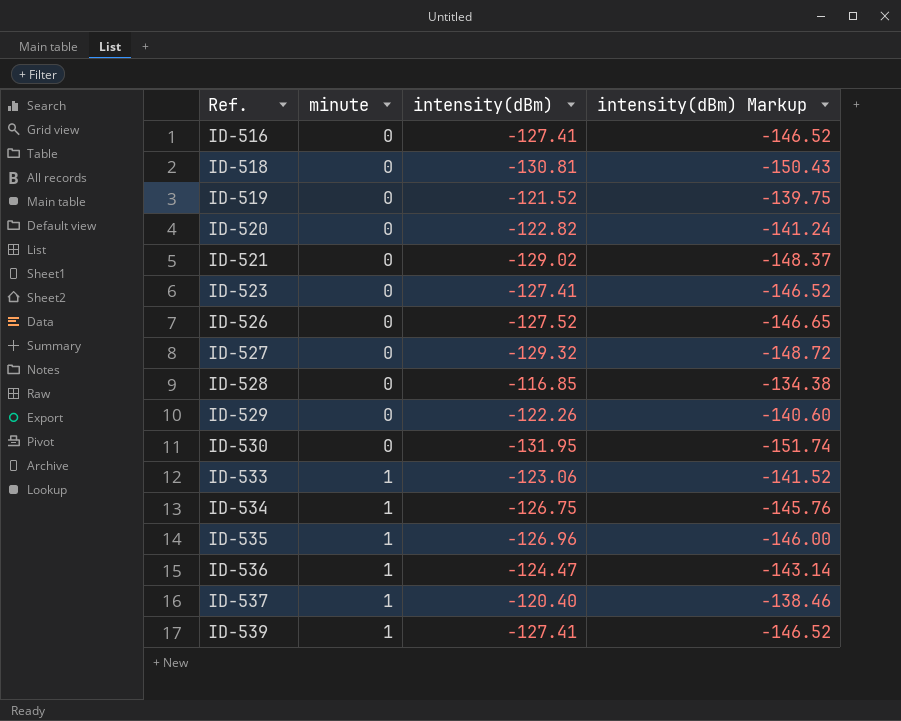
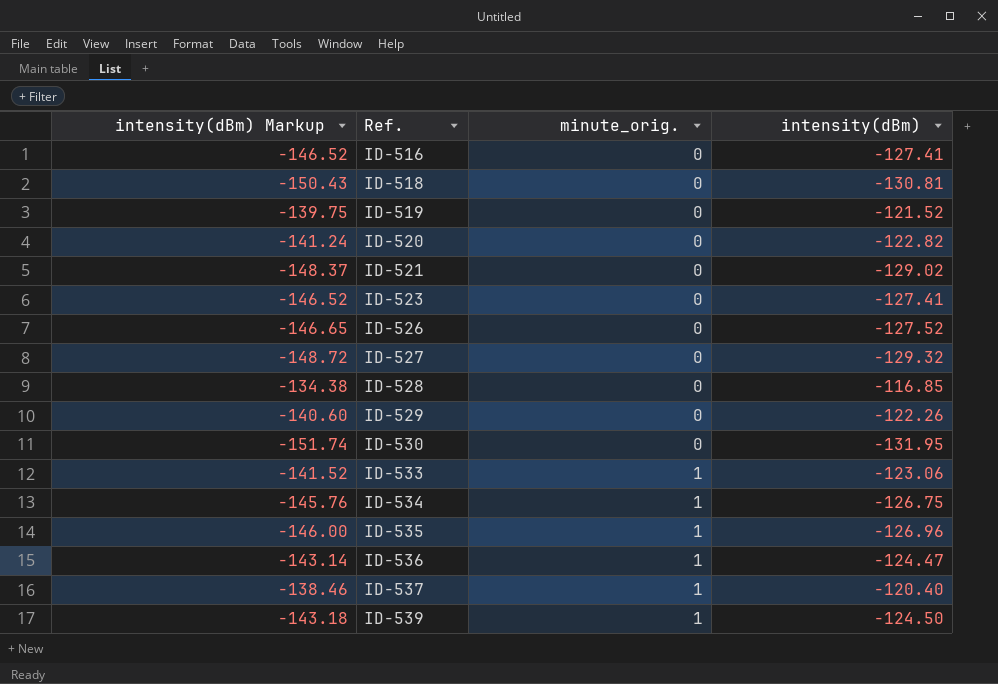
column intensity(dBm) Markup | position: 4 -> 1
column name: minute -> minute_orig.
ID-539 | intensity(dBm) Markup: -146.52 -> -143.18
ID-539 | intensity(dBm): -127.41 -> -124.50

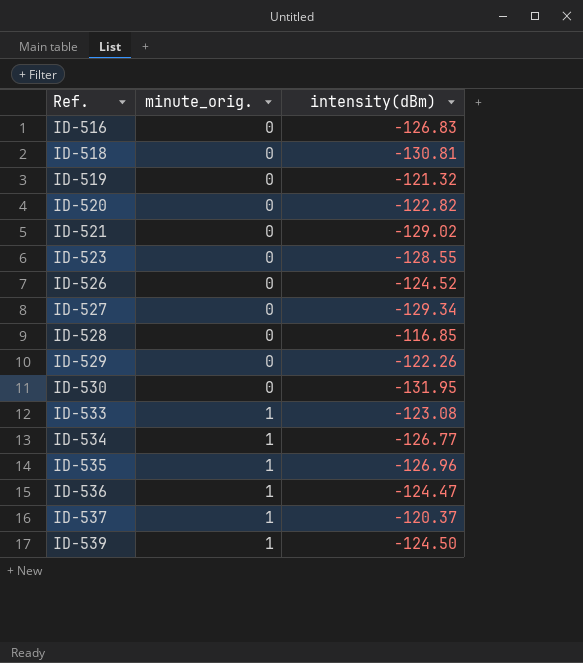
column intensity(dBm) Markup | formula: [intensity(dBm)] * 1.15 -> none
ID-516 | intensity(dBm): -127.41 -> -126.83
ID-519 | intensity(dBm): -121.52 -> -121.32
ID-523 | intensity(dBm): -127.41 -> -128.55
ID-526 | intensity(dBm): -127.52 -> -124.52
ID-527 | intensity(dBm): -129.32 -> -129.34
ID-533 | intensity(dBm): -123.06 -> -123.08
ID-534 | intensity(dBm): -126.75 -> -126.77
ID-537 | intensity(dBm): -120.40 -> -120.37

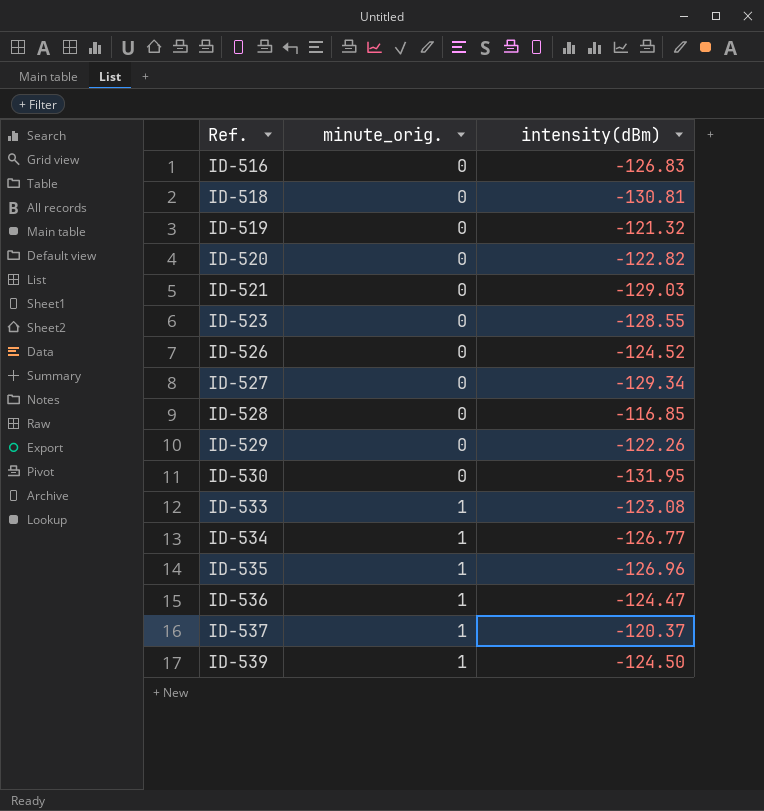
ID-521 | intensity(dBm): -129.02 -> -129.03

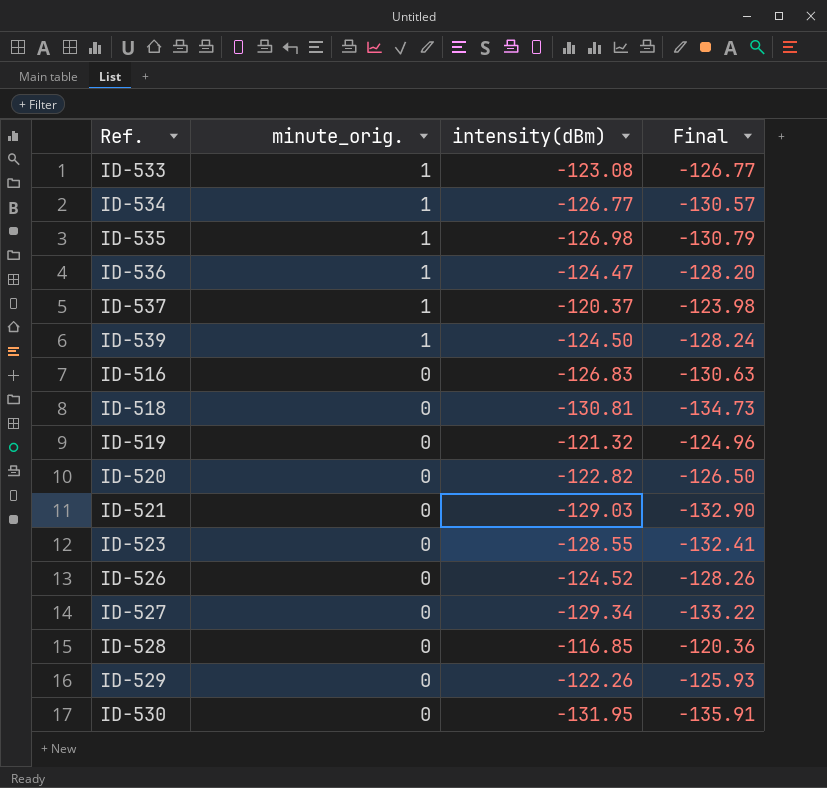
row order: Ref. ascending -> minute_orig. descending
column Final | formula: none -> [intensity(dBm)] * 1.03
ID-535 | intensity(dBm): -126.96 -> -126.98

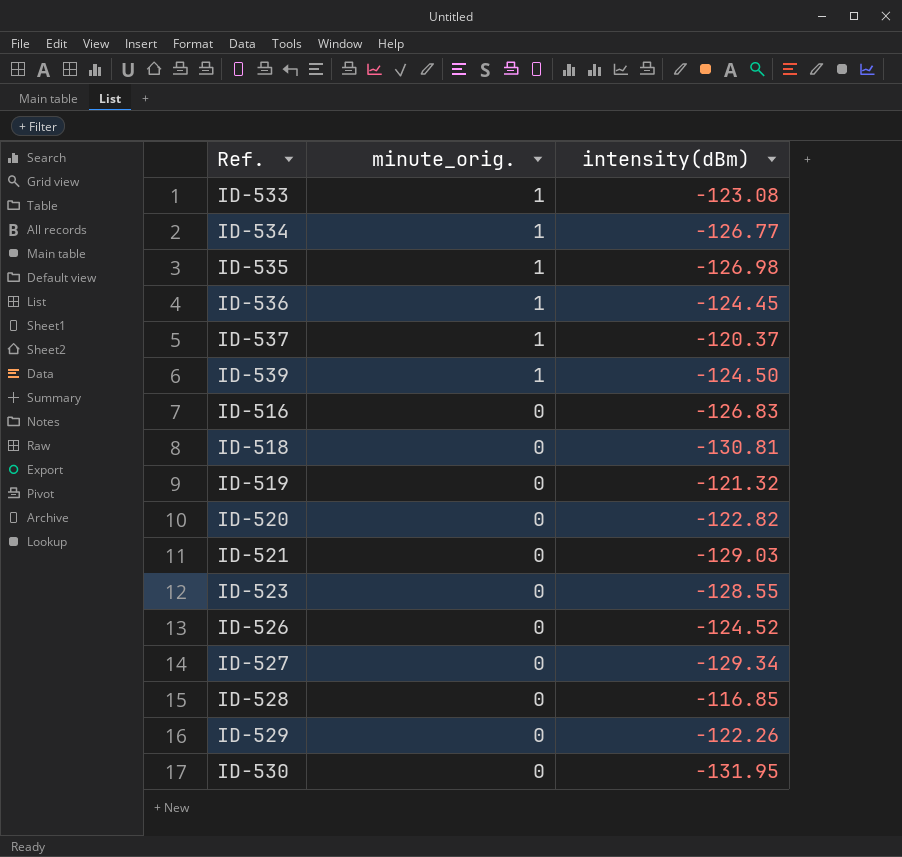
column Final | formula: [intensity(dBm)] * 1.03 -> none
ID-536 | intensity(dBm): -124.47 -> -124.45

